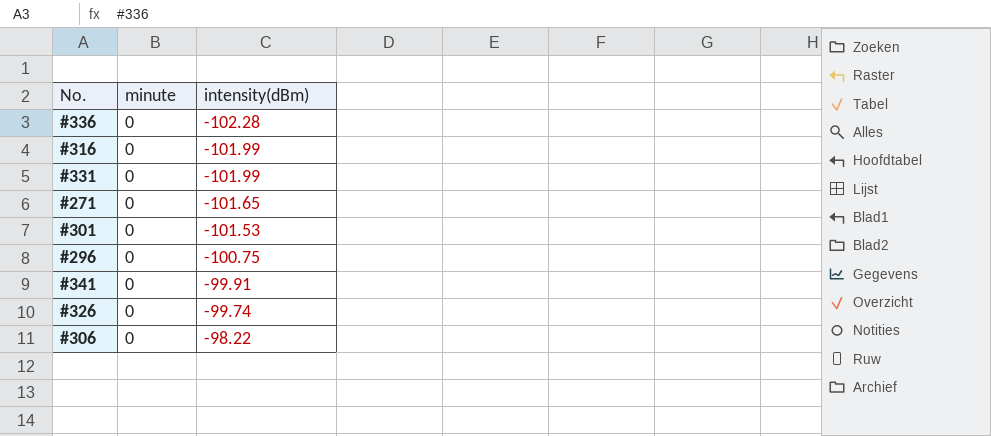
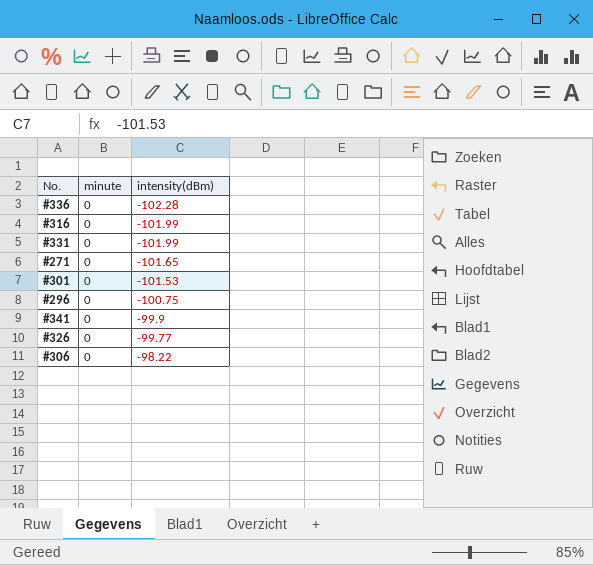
#341 | intensity(dBm): -99.91 -> -99.9
#326 | intensity(dBm): -99.74 -> -99.77

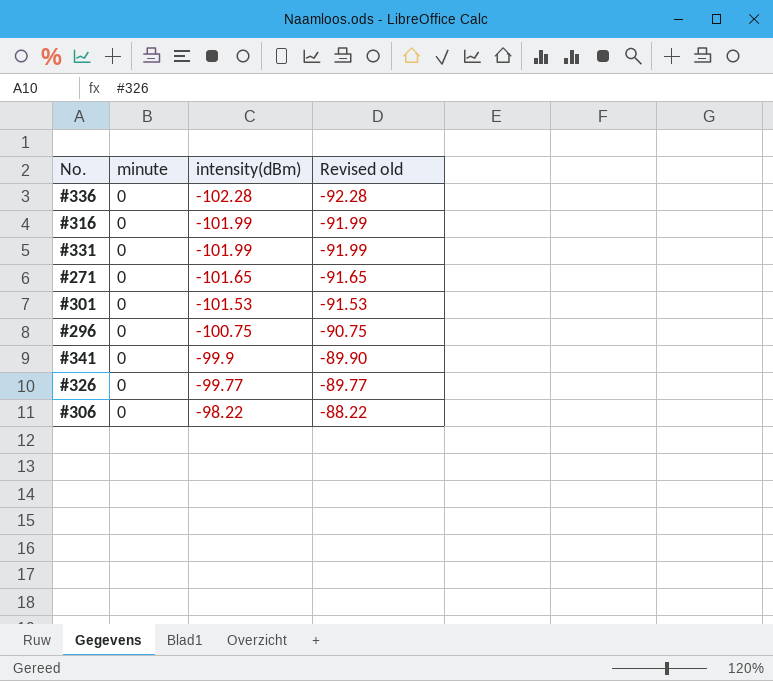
column Revised old | formula: none -> [intensity(dBm)] + 10

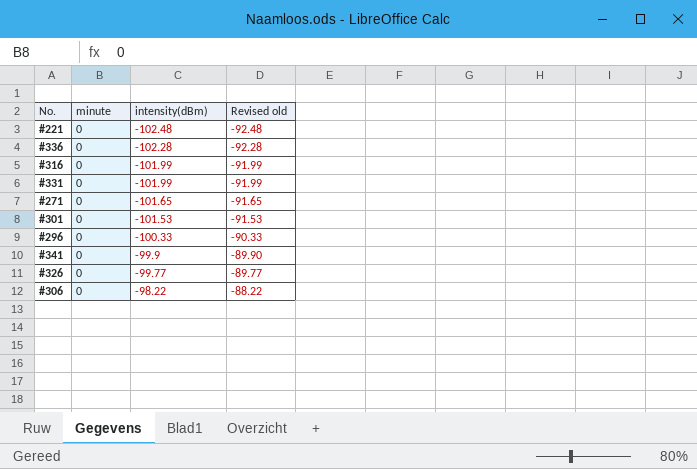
row #221: none -> 0 | -102.48 | -92.48
#296 | intensity(dBm): -100.75 -> -100.33
#296 | Revised old: -90.75 -> -90.33

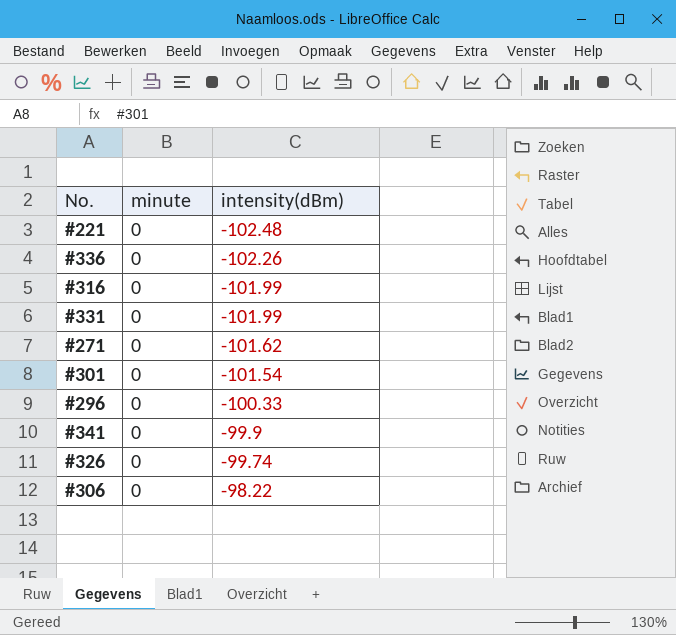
column Revised old | formula: [intensity(dBm)] + 10 -> none
#336 | intensity(dBm): -102.28 -> -102.26
#271 | intensity(dBm): -101.65 -> -101.62
#301 | intensity(dBm): -101.53 -> -101.54
#326 | intensity(dBm): -99.77 -> -99.74

